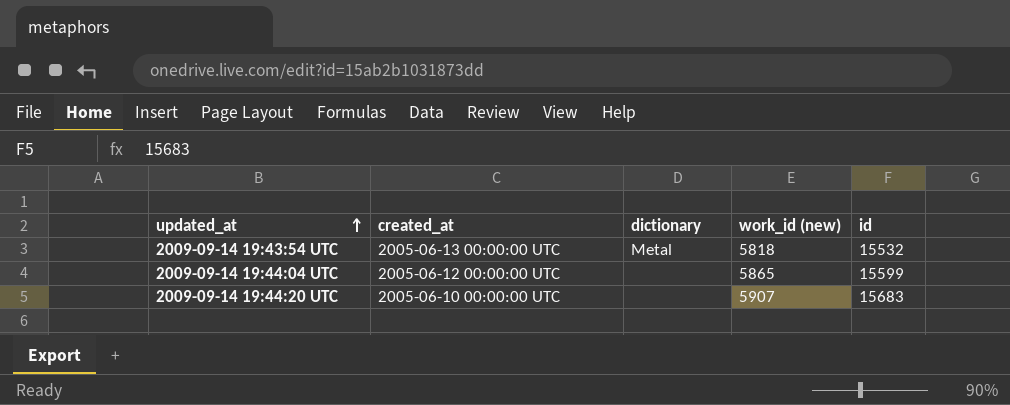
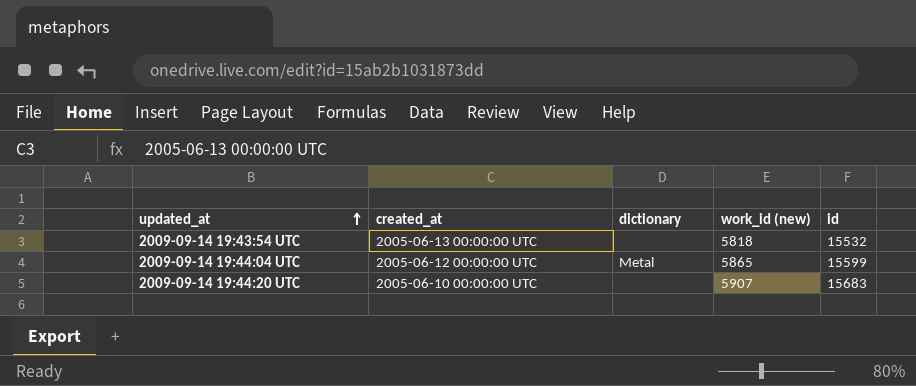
2009-09-14 19:43:54 UTC | dictionary: Metal -> none
2009-09-14 19:44:04 UTC | dictionary: none -> Metal

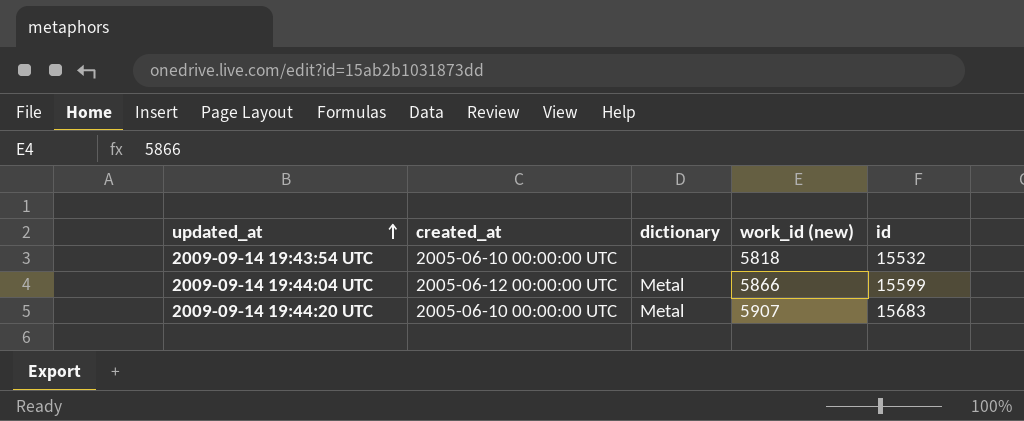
2009-09-14 19:43:54 UTC | created_at: 2005-06-13 00:00:00 UTC -> 2005-06-10 00:00:00 UTC
2009-09-14 19:44:04 UTC | work_id (new): 5865 -> 5866
2009-09-14 19:44:20 UTC | dictionary: none -> Metal

